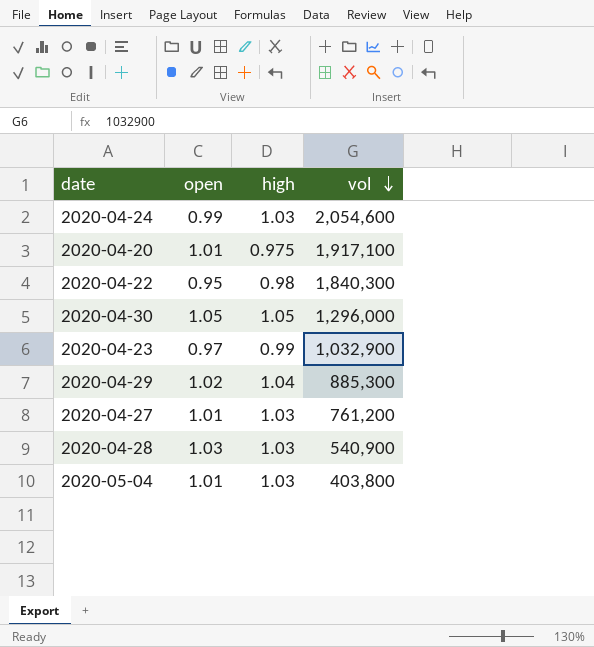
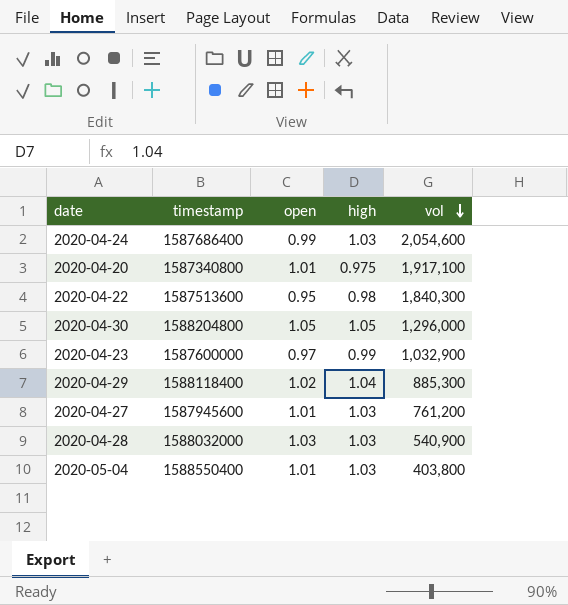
column timestamp | position: none -> 2

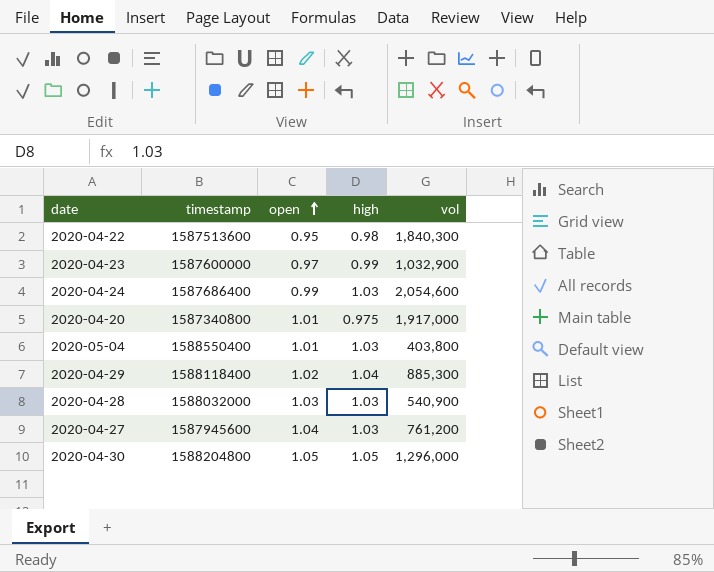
row order: vol descending -> open ascending
2020-04-20 | vol: 1,917,100 -> 1,917,000
2020-04-27 | open: 1.01 -> 1.04

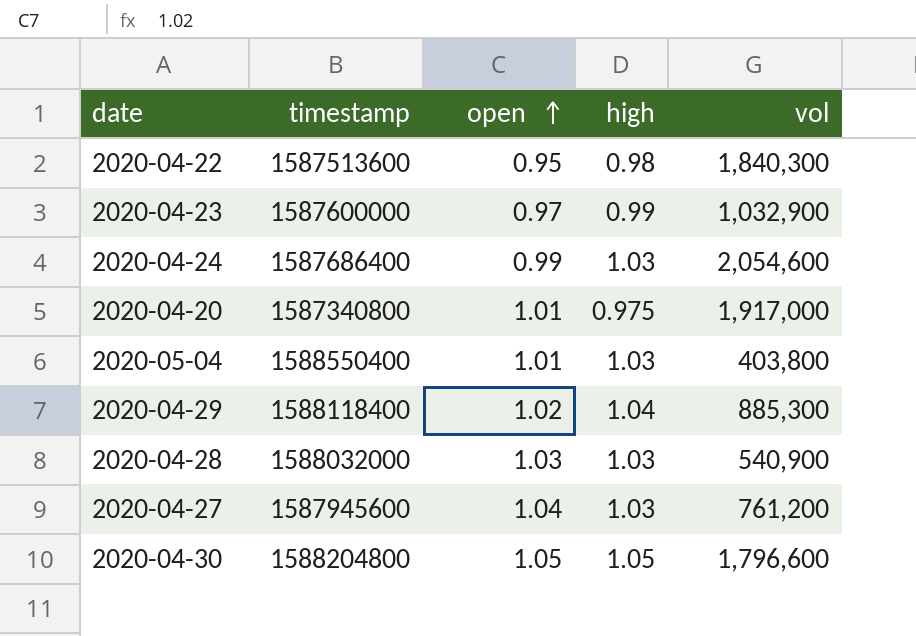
2020-04-30 | vol: 1,296,000 -> 1,796,600

